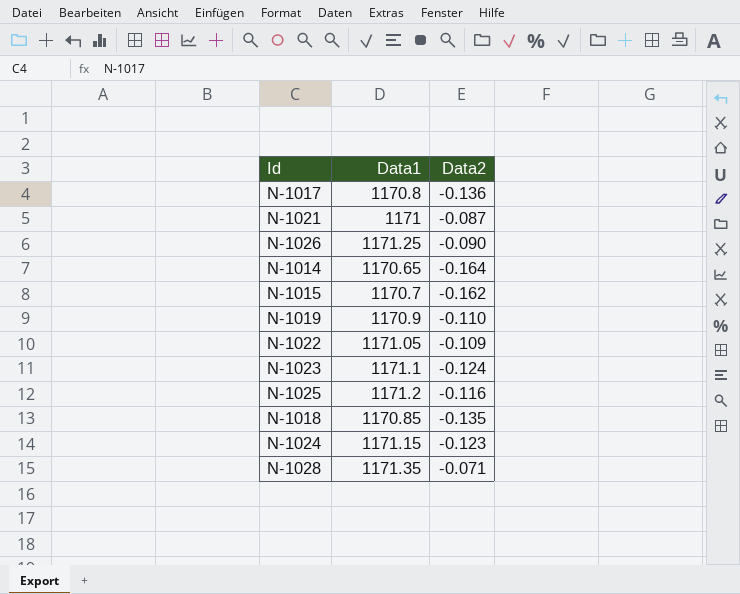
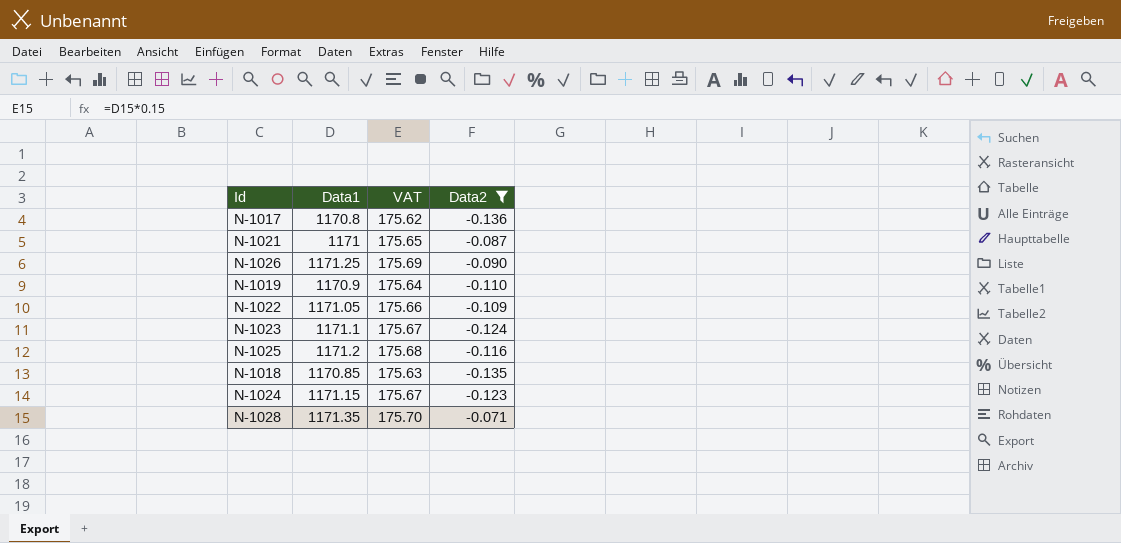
filter: none -> Data2 >= -0.136
column VAT | formula: none -> [Data1] * 0.15

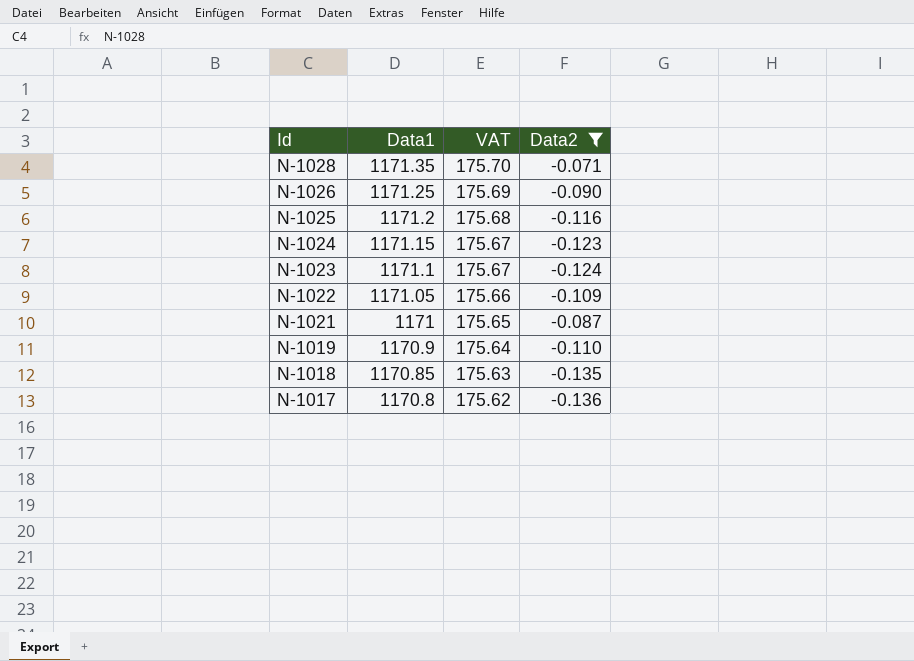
row order: none -> Id descending

